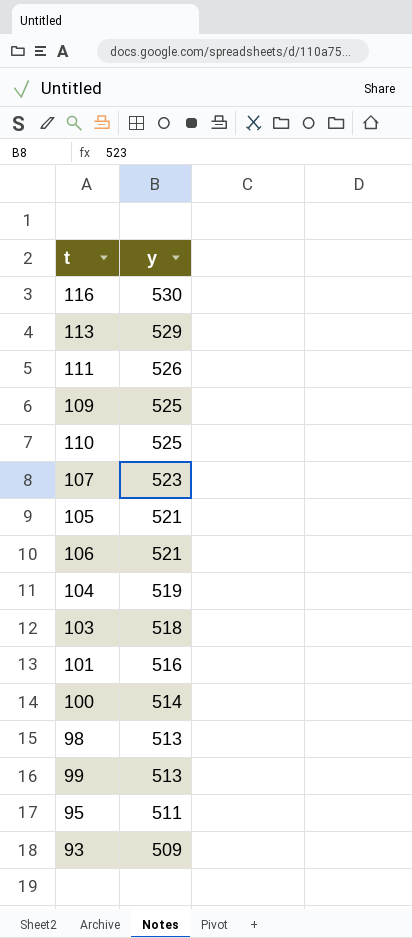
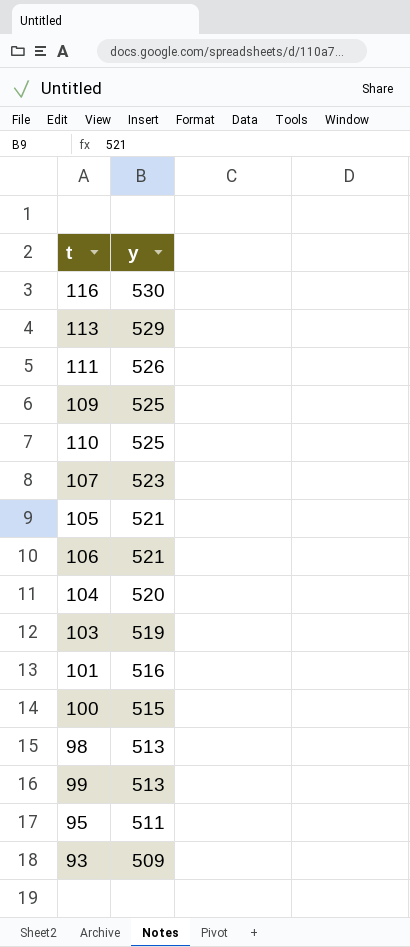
104 | y: 519 -> 520
103 | y: 518 -> 519
100 | y: 514 -> 515

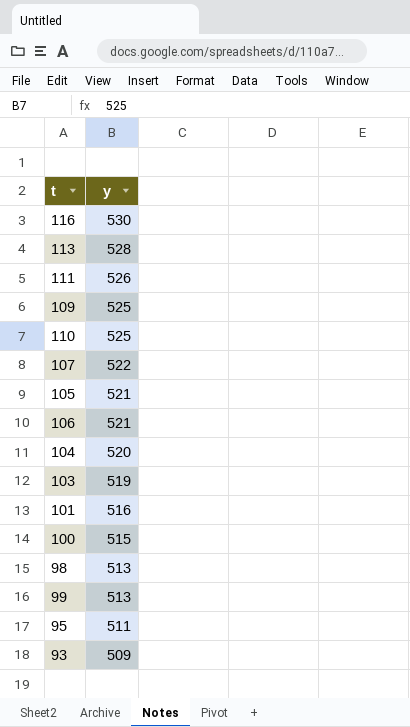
113 | y: 529 -> 528
107 | y: 523 -> 522

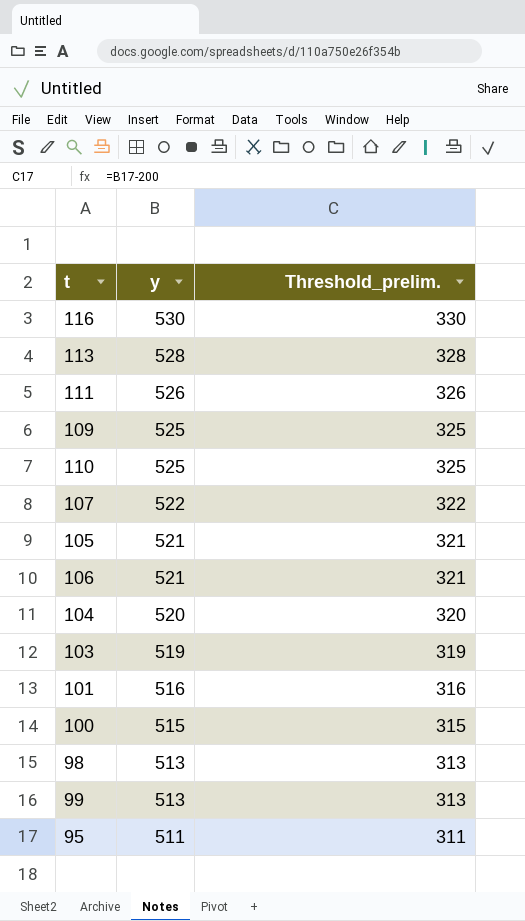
column Threshold_prelim. | formula: none -> [y] - 200
row 93: 509 -> none

